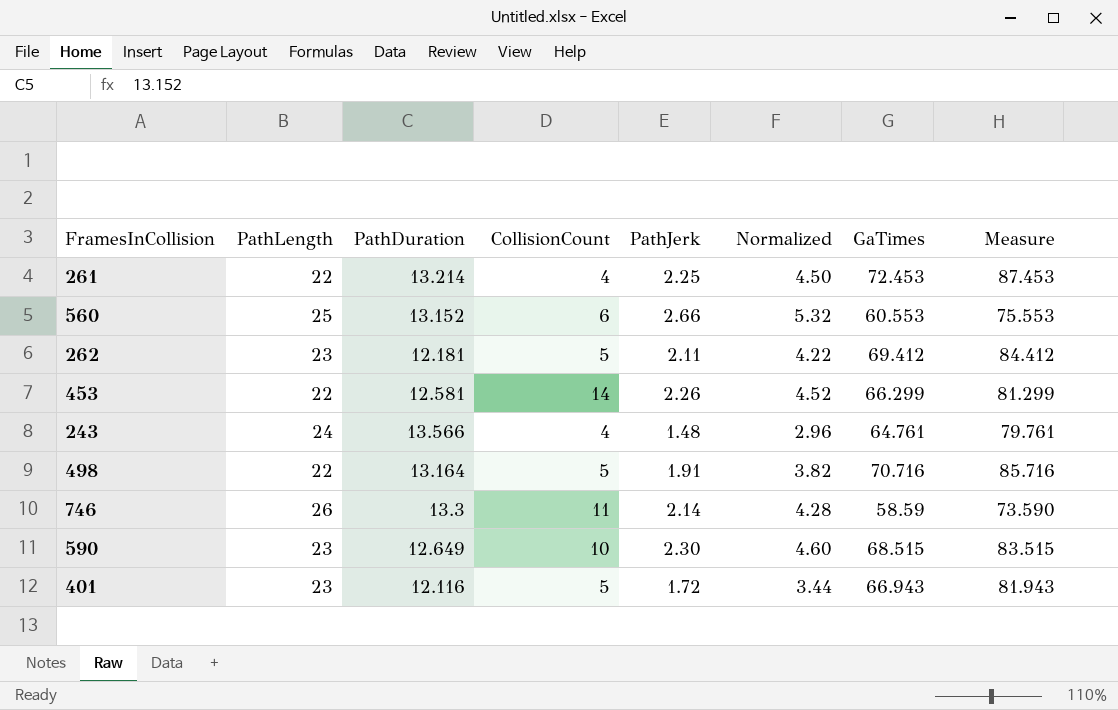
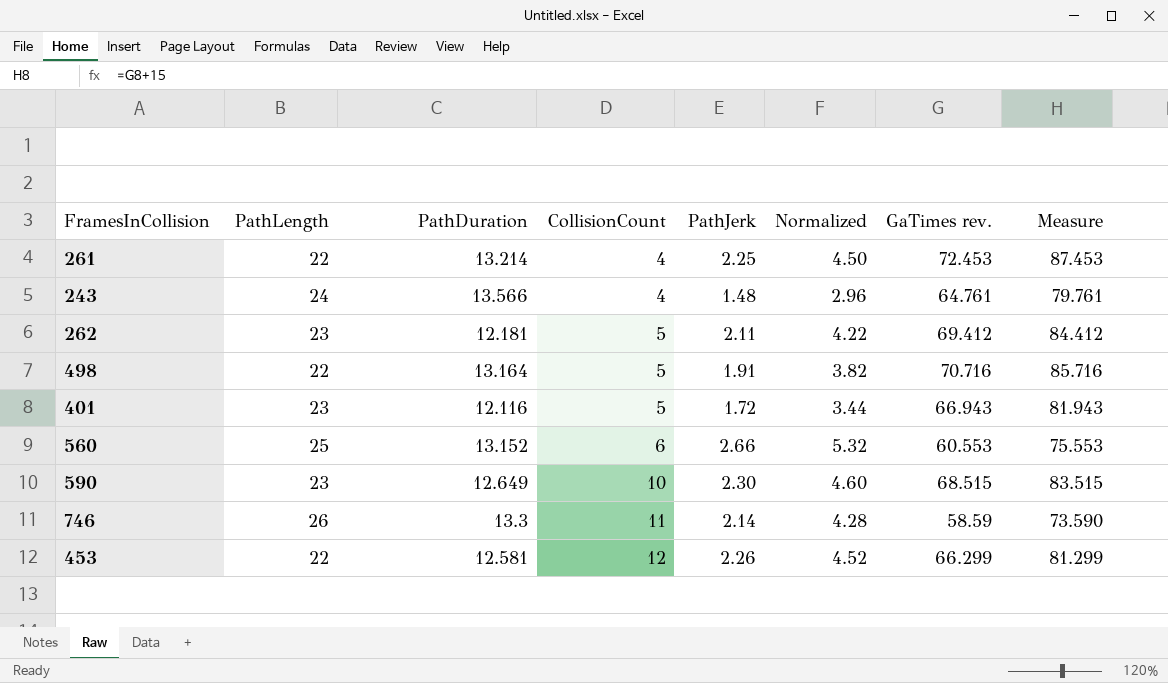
row order: none -> CollisionCount ascending
column name: GaTimes -> GaTimes rev.
453 | CollisionCount: 14 -> 12

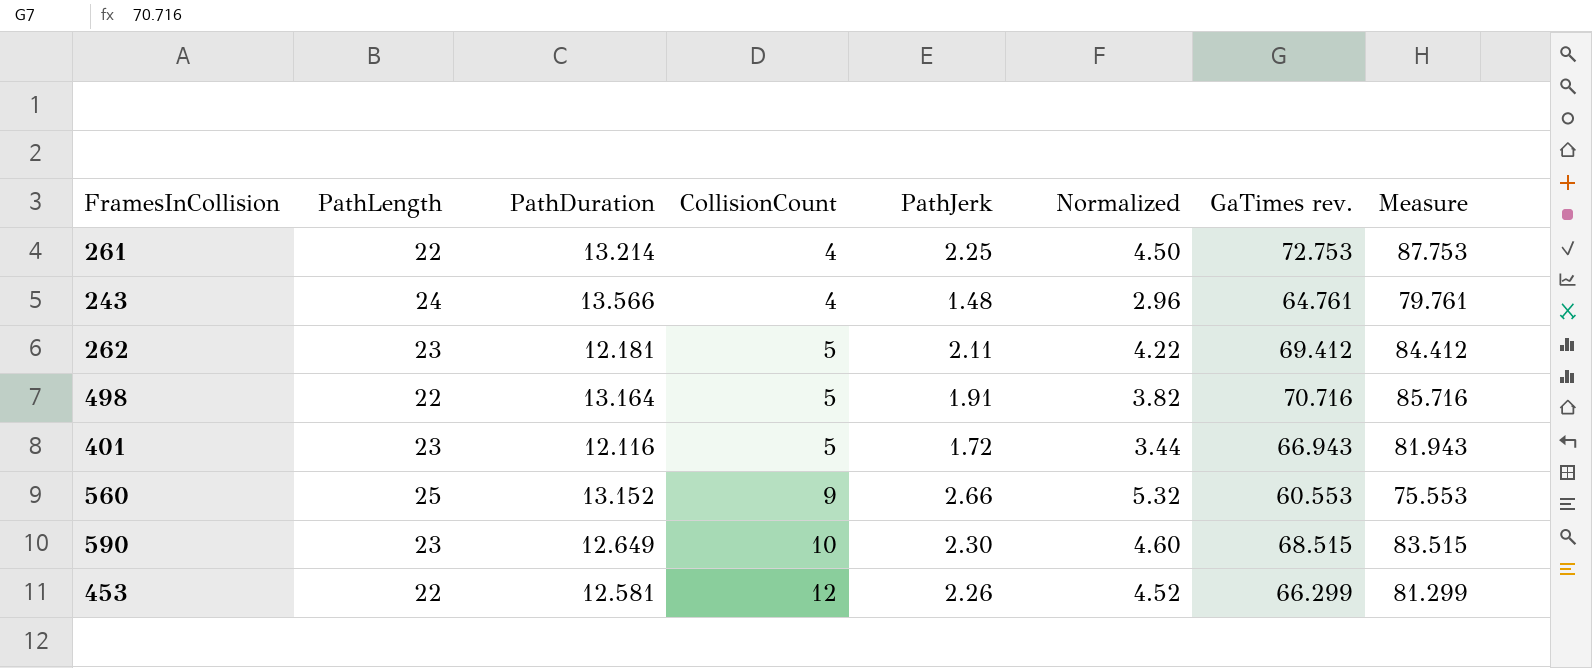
row 746: 26 | 13.3 | 11 | 2.14 | 4.28 | 58.59 | 73.590 -> none
261 | GaTimes rev.: 72.453 -> 72.753
261 | Measure: 87.453 -> 87.753
560 | CollisionCount: 6 -> 9

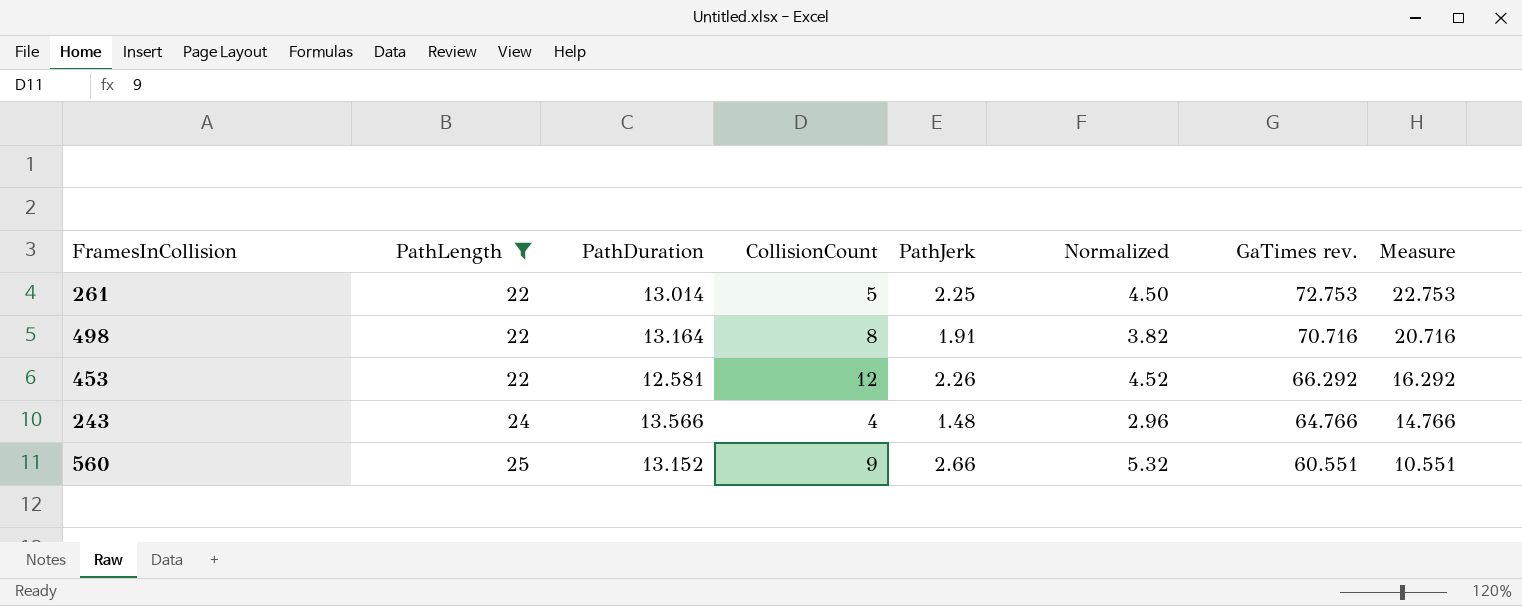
filter: none -> PathLength != 23
row order: CollisionCount ascending -> PathLength ascending
column Measure | formula: [GaTimes rev.] + 15 -> [GaTimes rev.] - 50
261 | PathDuration: 13.214 -> 13.014
261 | CollisionCount: 4 -> 5
498 | CollisionCount: 5 -> 8
453 | GaTimes rev.: 66.299 -> 66.292
243 | GaTimes rev.: 64.761 -> 64.766
560 | GaTimes rev.: 60.553 -> 60.551

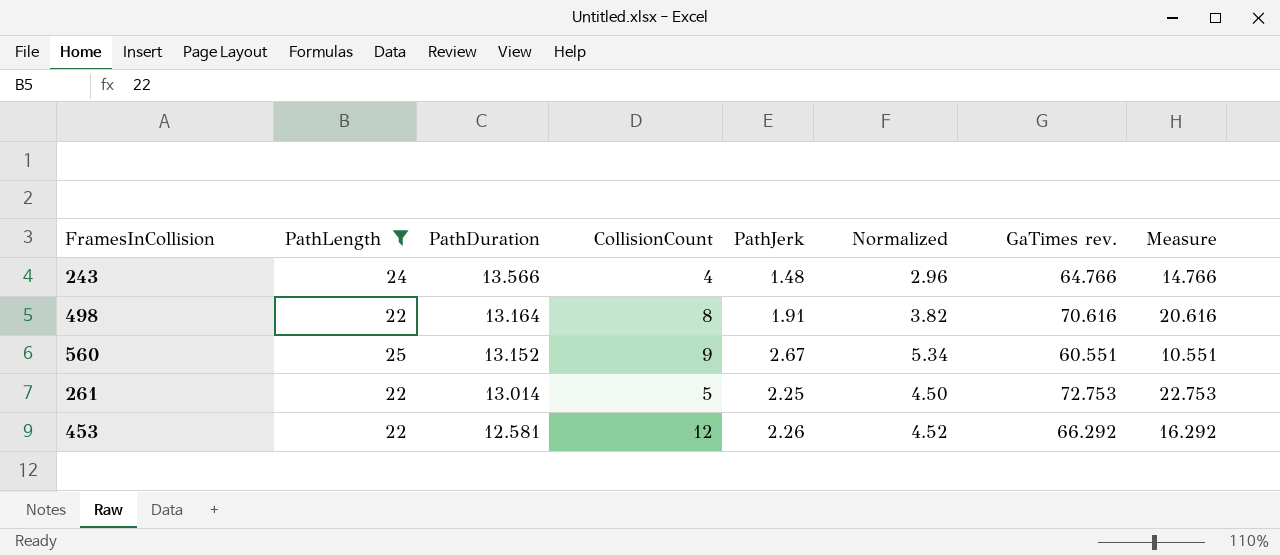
row order: PathLength ascending -> PathDuration descending
498 | GaTimes rev.: 70.716 -> 70.616
498 | Measure: 20.716 -> 20.616
560 | PathJerk: 2.66 -> 2.67
560 | Normalized: 5.32 -> 5.34

